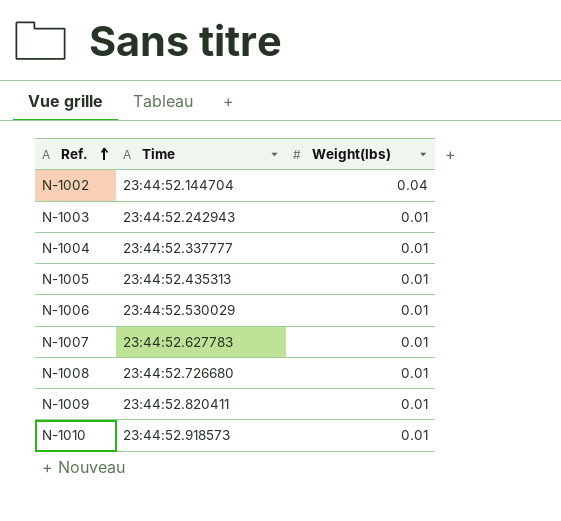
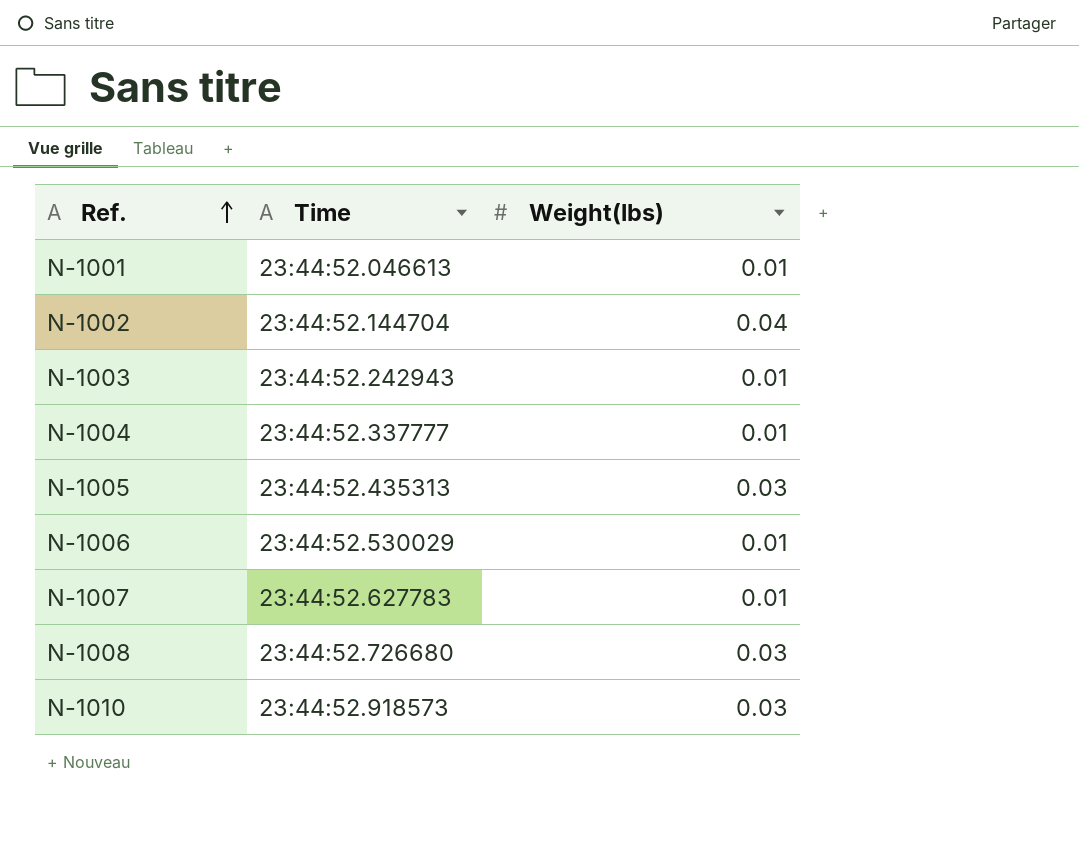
row N-1009: 23:44:52.820411 | 0.01 -> none
row N-1001: none -> 23:44:52.046613 | 0.01
N-1005 | Weight(lbs): 0.01 -> 0.03
N-1008 | Weight(lbs): 0.01 -> 0.03
N-1010 | Weight(lbs): 0.01 -> 0.03

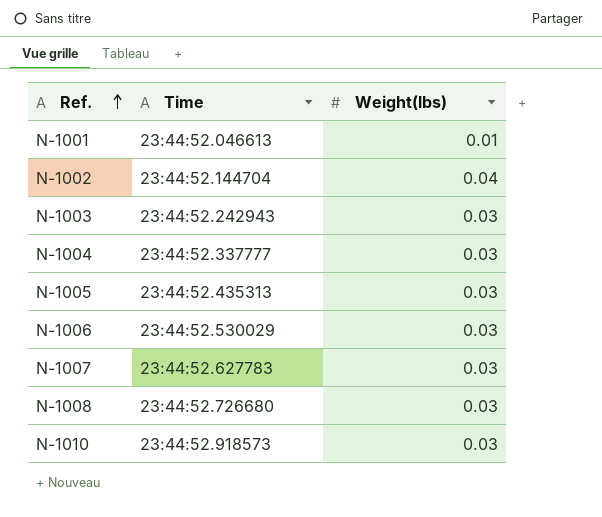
N-1003 | Weight(lbs): 0.01 -> 0.03
N-1004 | Weight(lbs): 0.01 -> 0.03
N-1006 | Weight(lbs): 0.01 -> 0.03
N-1007 | Weight(lbs): 0.01 -> 0.03

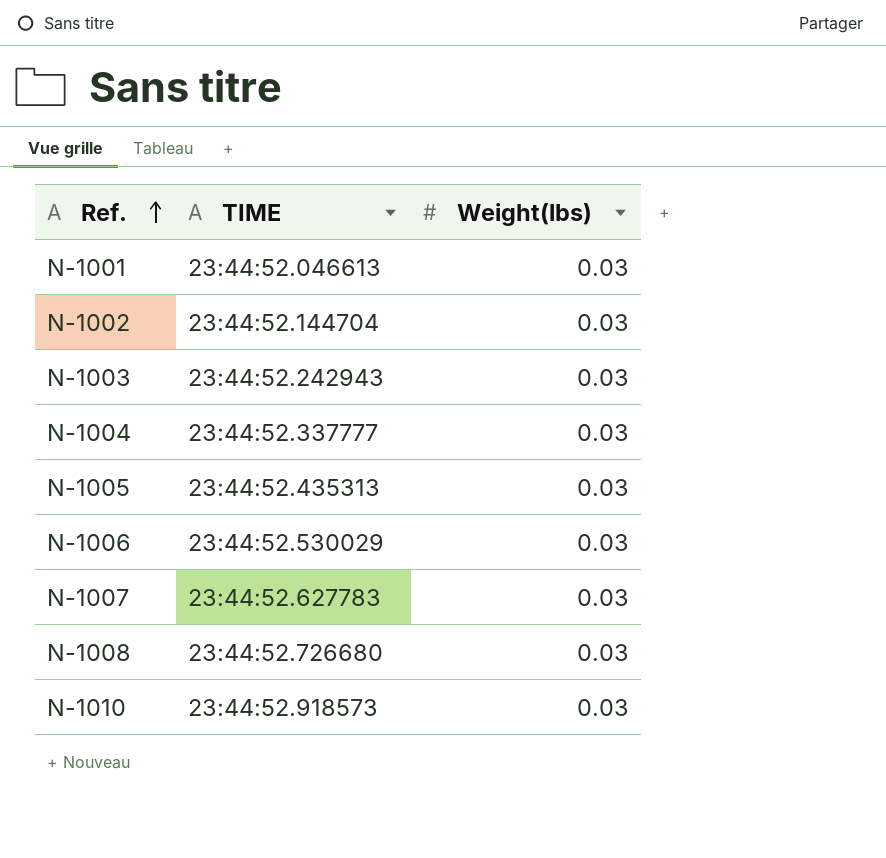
column name: Time -> TIME
N-1001 | Weight(lbs): 0.01 -> 0.03
N-1002 | Weight(lbs): 0.04 -> 0.03

